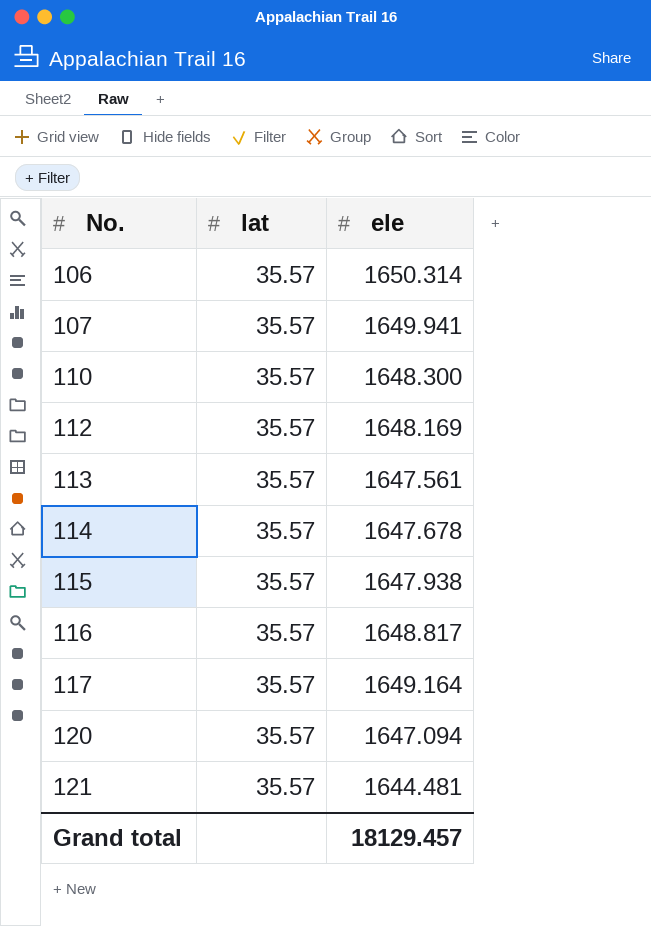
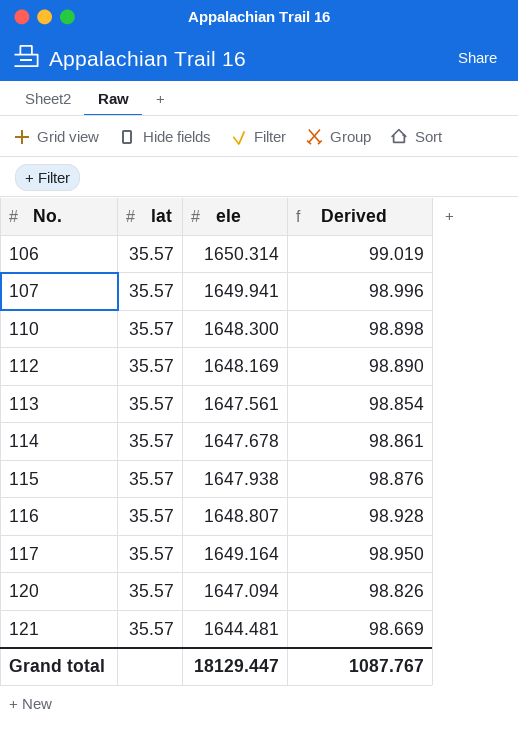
column Derived | formula: none -> [ele] * 0.06
116 | ele: 1648.817 -> 1648.807
Grand total | ele: 18129.457 -> 18129.447

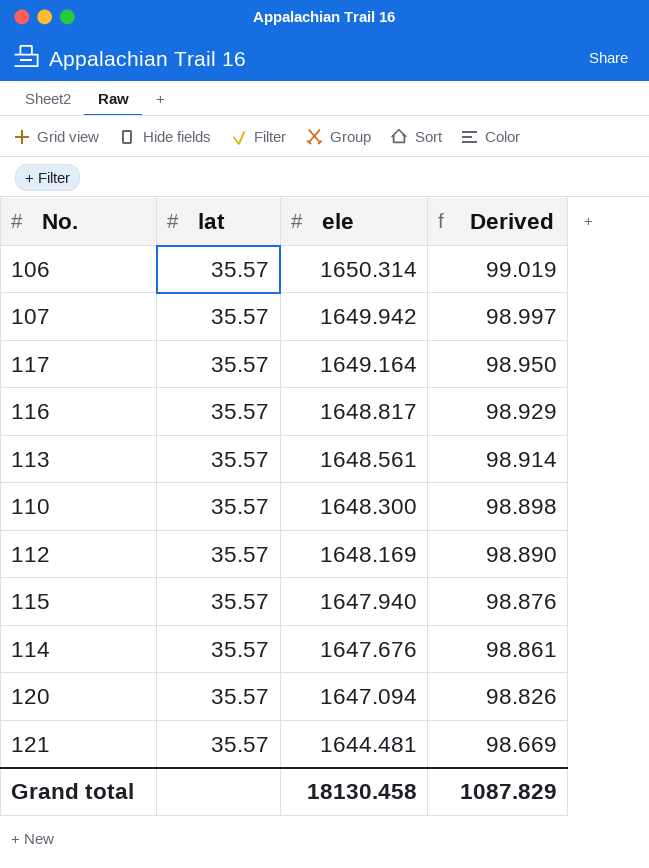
row order: No. ascending -> ele descending
107 | ele: 1649.941 -> 1649.942
107 | Derived: 98.996 -> 98.997
116 | ele: 1648.807 -> 1648.817
116 | Derived: 98.928 -> 98.929
113 | ele: 1647.561 -> 1648.561
113 | Derived: 98.854 -> 98.914
115 | ele: 1647.938 -> 1647.940
114 | ele: 1647.678 -> 1647.676
Grand total | ele: 18129.447 -> 18130.458
Grand total | Derived: 1087.767 -> 1087.829

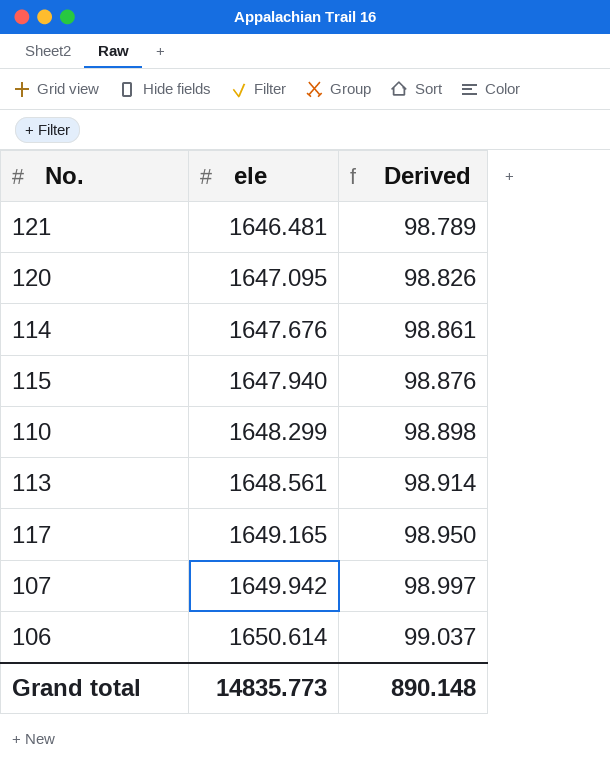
row order: ele descending -> ele ascending
column lat | position: 2 -> none
row 116: 35.57 | 1648.817 | 98.929 -> none
row 112: 35.57 | 1648.169 | 98.890 -> none
121 | ele: 1644.481 -> 1646.481
121 | Derived: 98.669 -> 98.789
120 | ele: 1647.094 -> 1647.095
110 | ele: 1648.300 -> 1648.299
117 | ele: 1649.164 -> 1649.165
106 | ele: 1650.314 -> 1650.614
106 | Derived: 99.019 -> 99.037
Grand total | ele: 18130.458 -> 14835.773
Grand total | Derived: 1087.829 -> 890.148

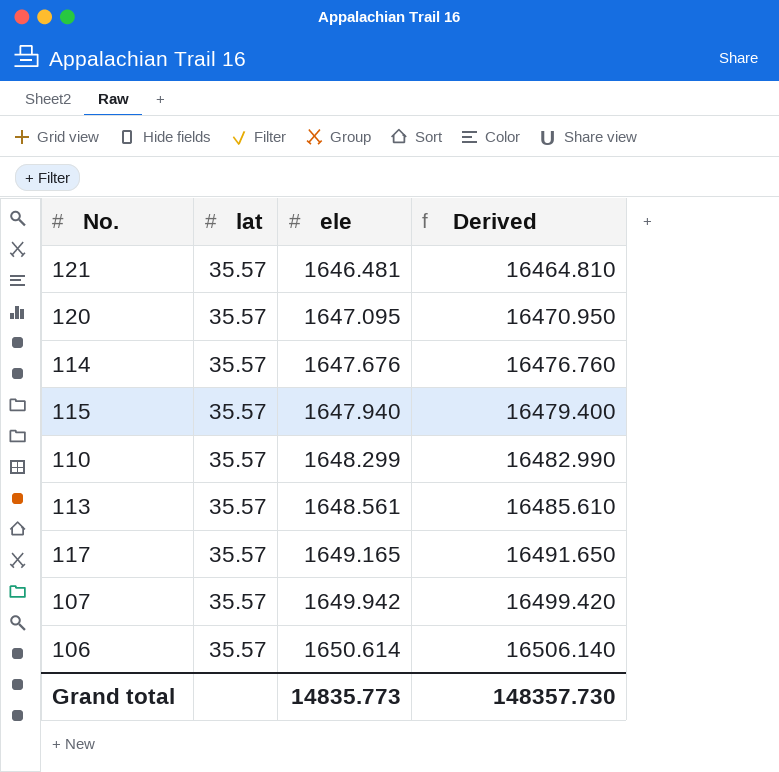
column lat | position: none -> 2
column Derived | formula: [ele] * 0.06 -> [ele] * 10
Grand total | Derived: 890.148 -> 148357.730

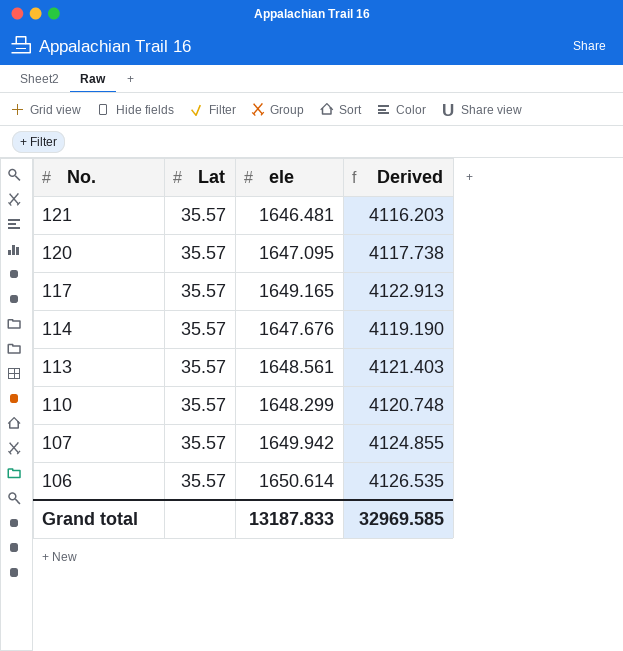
row order: ele ascending -> No. descending
column name: lat -> Lat
column Derived | formula: [ele] * 10 -> [ele] * 2.5
row 115: 35.57 | 1647.940 | 16479.400 -> none
Grand total | ele: 14835.773 -> 13187.833
Grand total | Derived: 148357.730 -> 32969.585

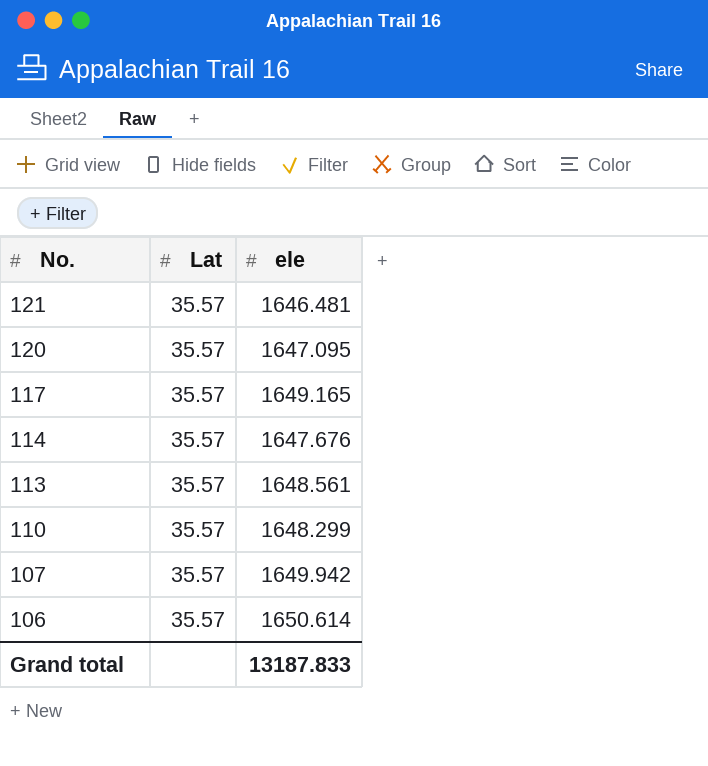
column Derived | formula: [ele] * 2.5 -> none

